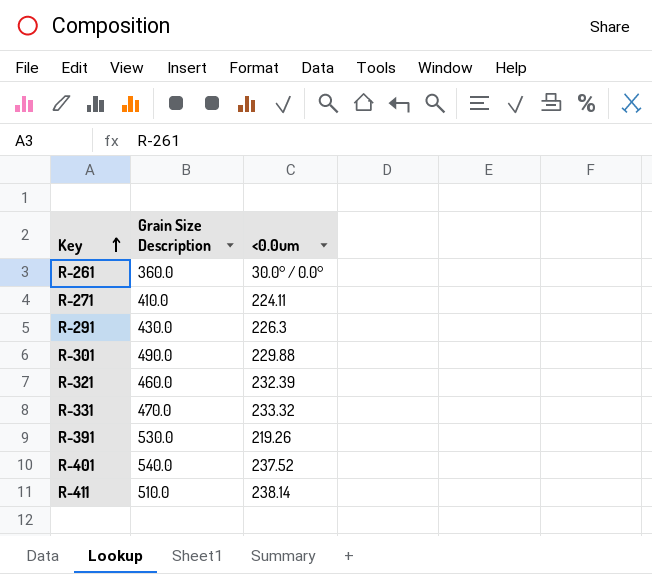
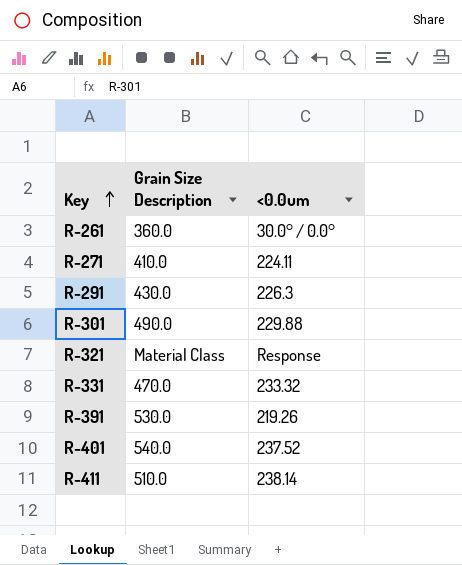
R-321 | Grain Size Description: 460.0 -> Material Class
R-321 | <0.0um: 232.39 -> Response

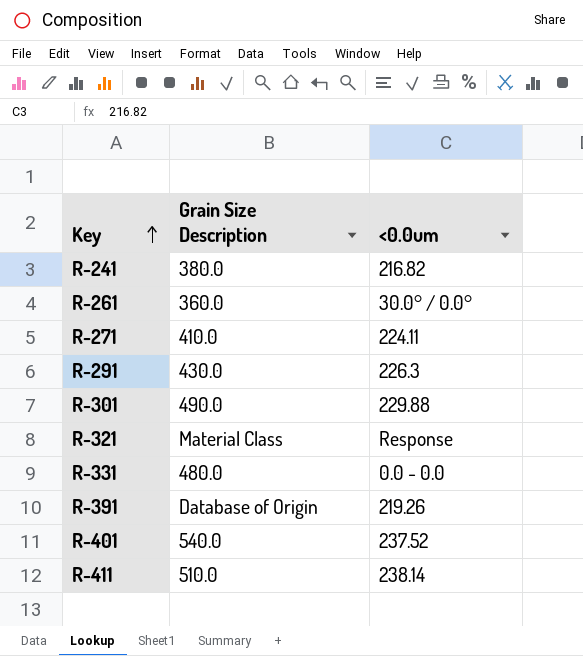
row R-241: none -> 380.0 | 216.82
R-331 | Grain Size Description: 470.0 -> 480.0
R-331 | <0.0um: 233.32 -> 0.0 - 0.0
R-391 | Grain Size Description: 530.0 -> Database of Origin

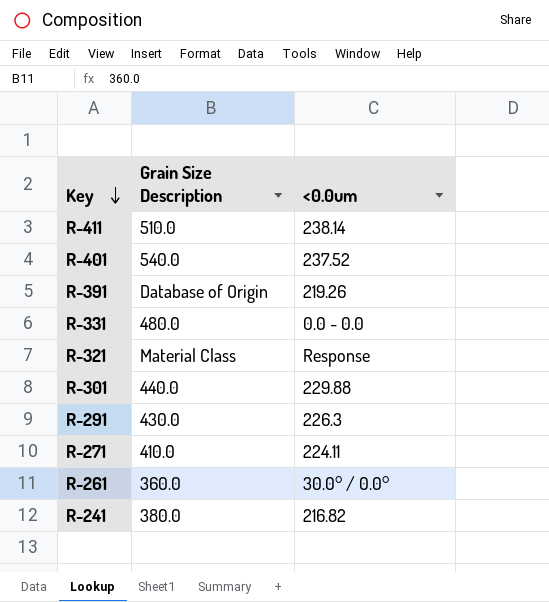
row order: Key ascending -> Key descending
R-301 | Grain Size Description: 490.0 -> 440.0

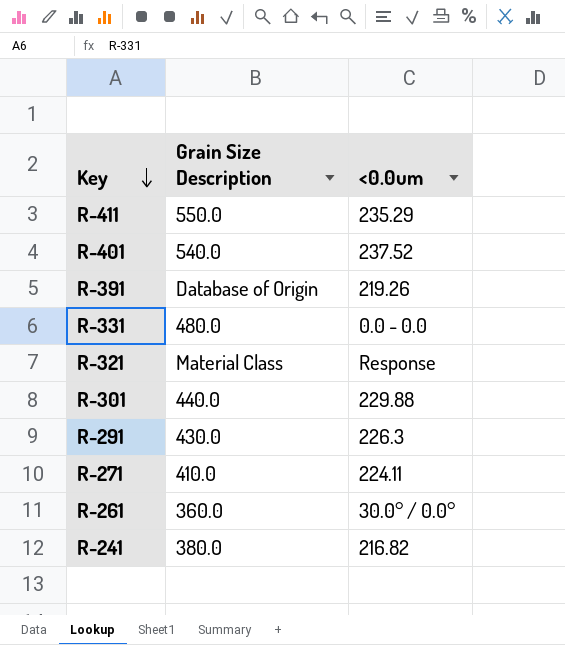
R-411 | Grain Size Description: 510.0 -> 550.0
R-411 | <0.0um: 238.14 -> 235.29

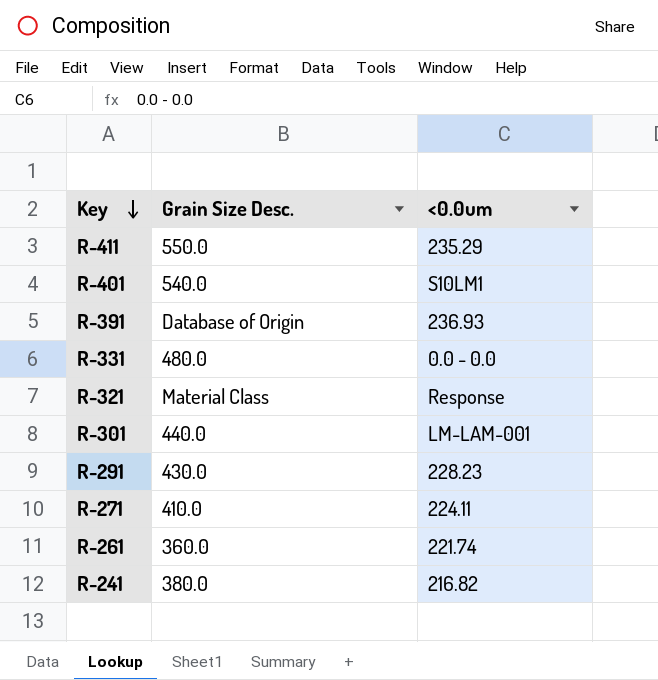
column name: Grain Size Description -> Grain Size Desc.
R-401 | <0.0um: 237.52 -> S10LM1
R-391 | <0.0um: 219.26 -> 236.93
R-301 | <0.0um: 229.88 -> LM-LAM-001
R-291 | <0.0um: 226.3 -> 228.23
R-261 | <0.0um: 30.0° / 0.0° -> 221.74

